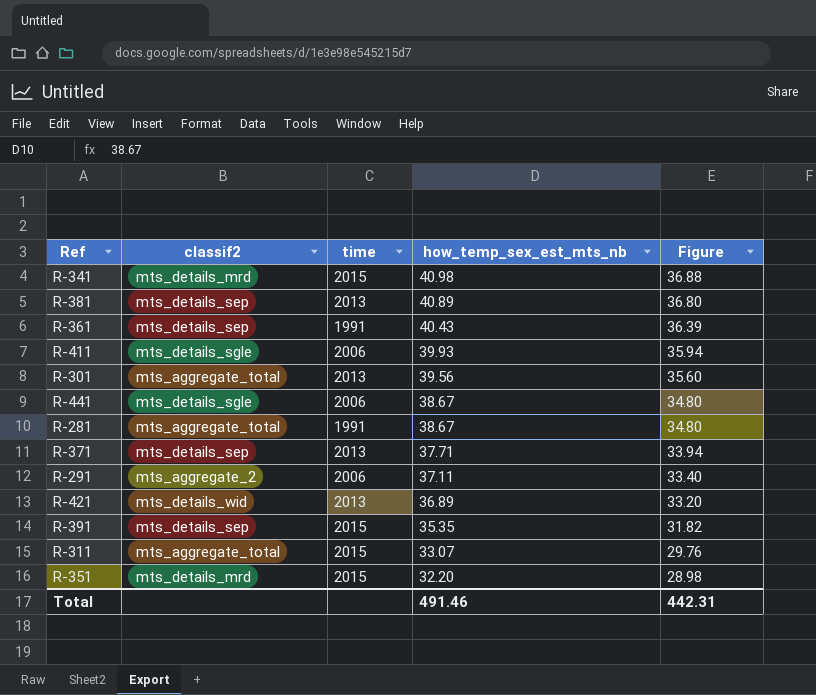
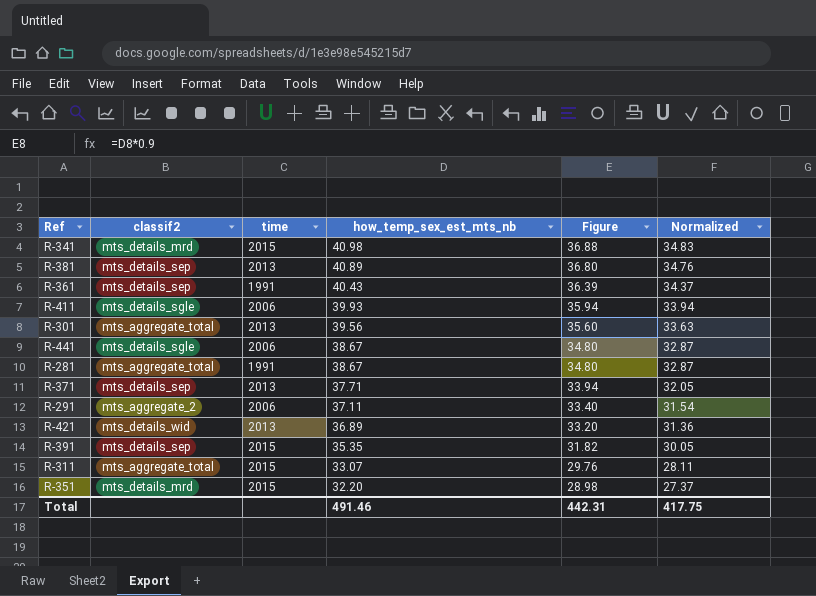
column Normalized | formula: none -> [how_temp_sex_est_mts_nb] * 0.85

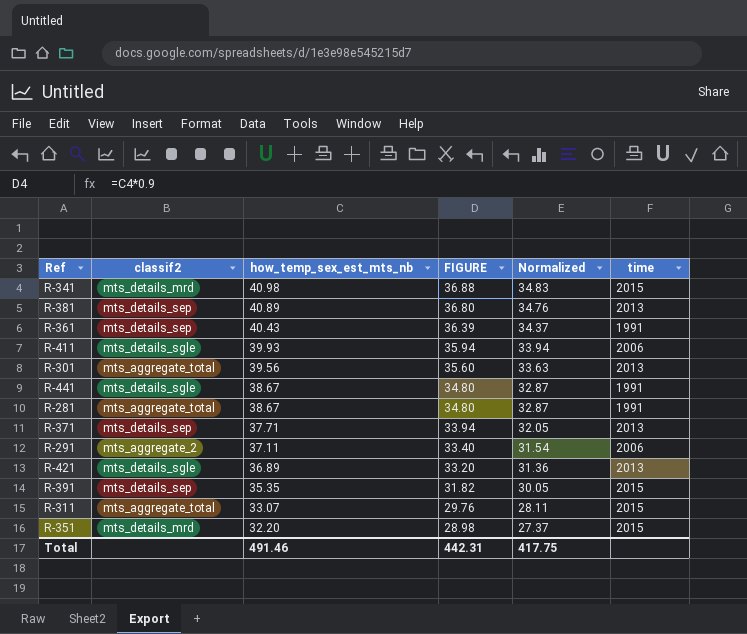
column name: Figure -> FIGURE
column time | position: 3 -> 6
R-441 | time: 2006 -> 1991
R-421 | classif2: mts_details_wid -> mts_details_sgle

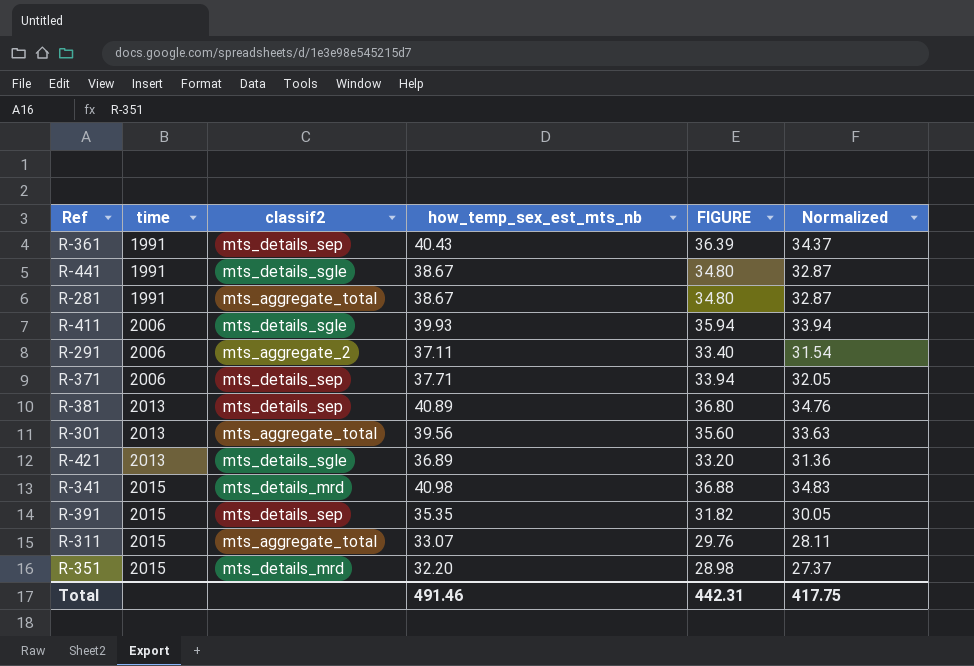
row order: how_temp_sex_est_mts_nb descending -> time ascending
column time | position: 6 -> 2
R-371 | time: 2013 -> 2006

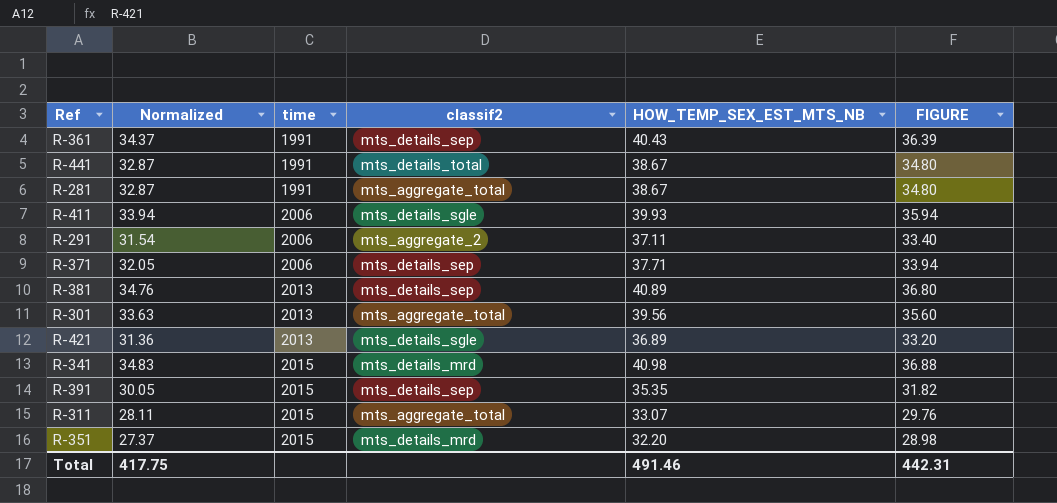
column Normalized | position: 6 -> 2
column name: how_temp_sex_est_mts_nb -> HOW_TEMP_SEX_EST_MTS_NB
R-441 | classif2: mts_details_sgle -> mts_details_total

